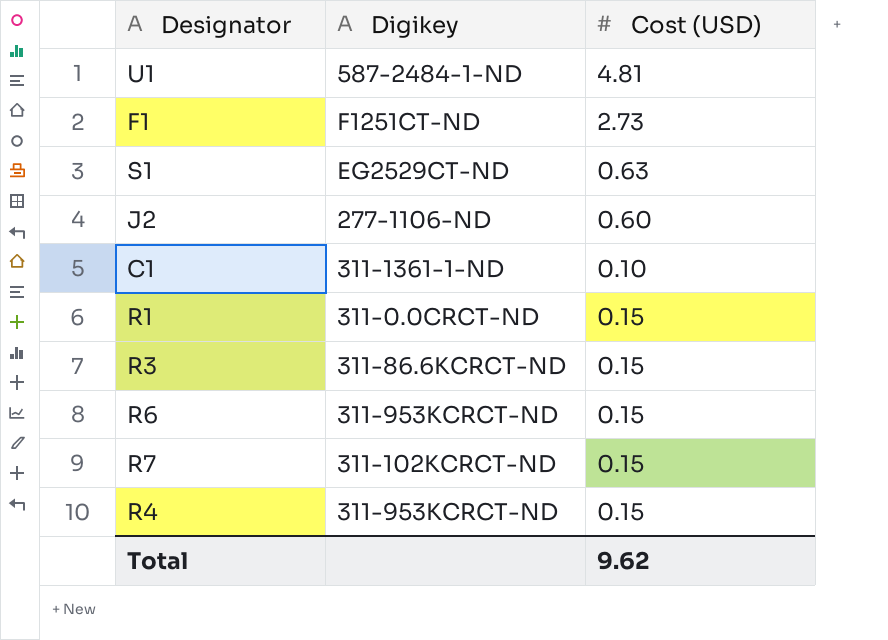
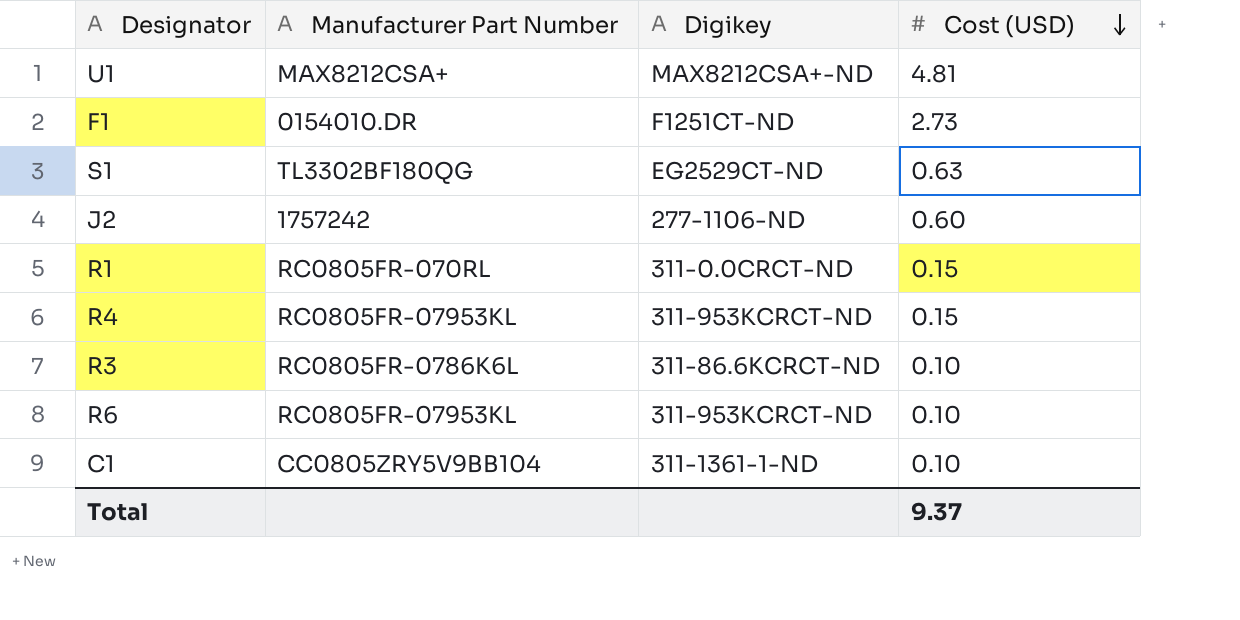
row order: none -> Cost (USD) descending
column Manufacturer Part Number | position: none -> 2
row R7: 311-102KCRCT-ND | 0.15 -> none
U1 | Digikey: 587-2484-1-ND -> MAX8212CSA+-ND
R3 | Cost (USD): 0.15 -> 0.10
R6 | Cost (USD): 0.15 -> 0.10
Total | Cost (USD): 9.62 -> 9.37

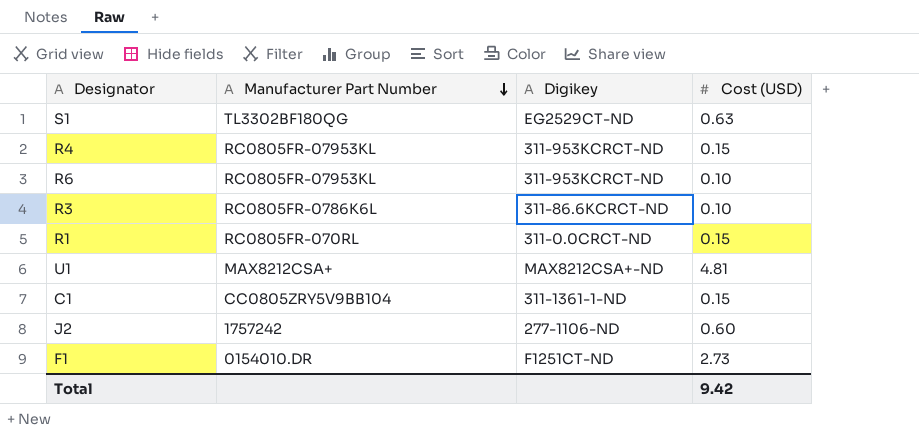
row order: Cost (USD) descending -> Manufacturer Part Number descending
C1 | Cost (USD): 0.10 -> 0.15
Total | Cost (USD): 9.37 -> 9.42

